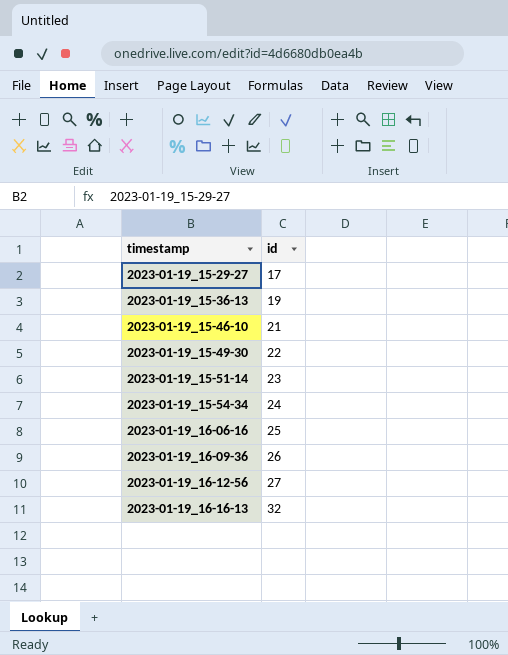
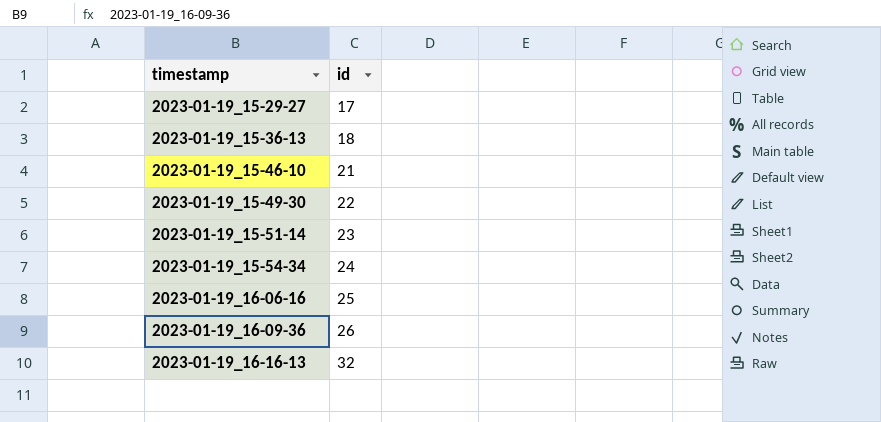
row 2023-01-19_16-12-56: 27 -> none
2023-01-19_15-36-13 | id: 19 -> 18

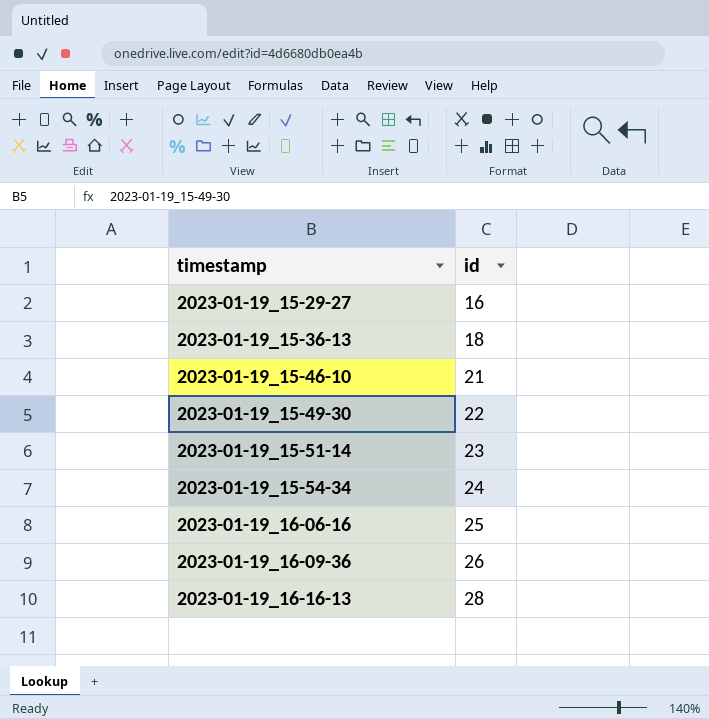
2023-01-19_15-29-27 | id: 17 -> 16
2023-01-19_16-16-13 | id: 32 -> 28

